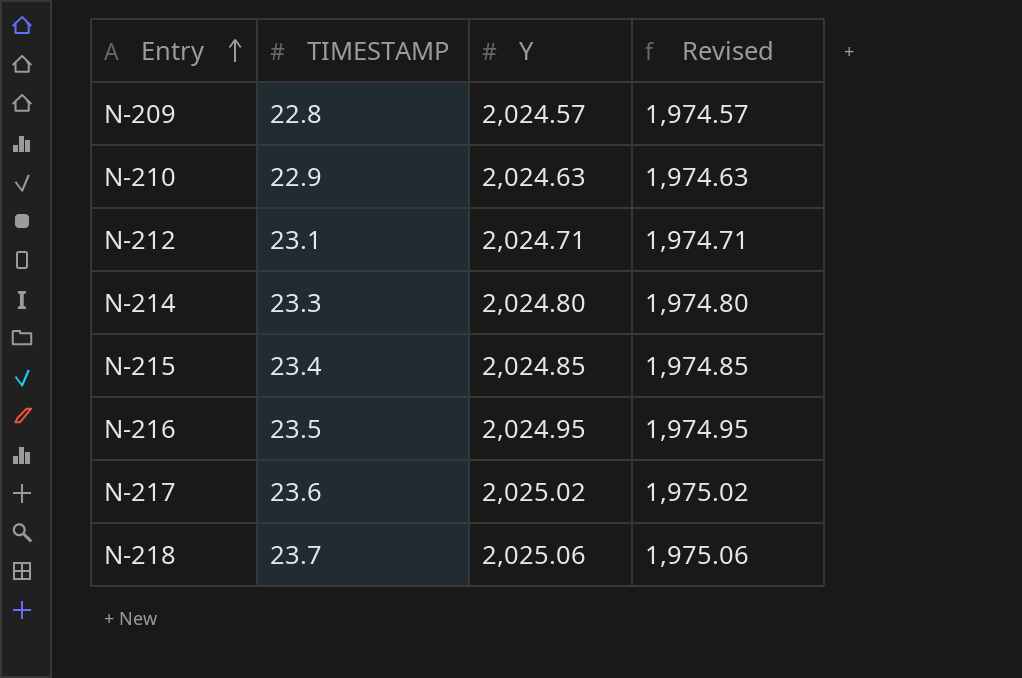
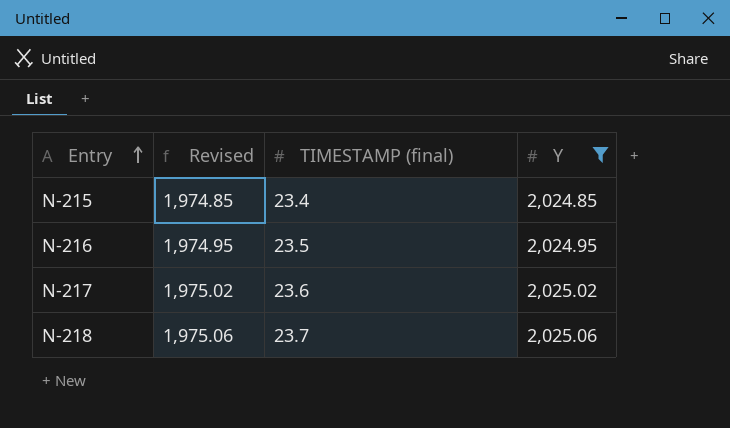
filter: none -> Y >= 2,024.85
column Revised | position: 4 -> 2
column name: TIMESTAMP -> TIMESTAMP (final)

